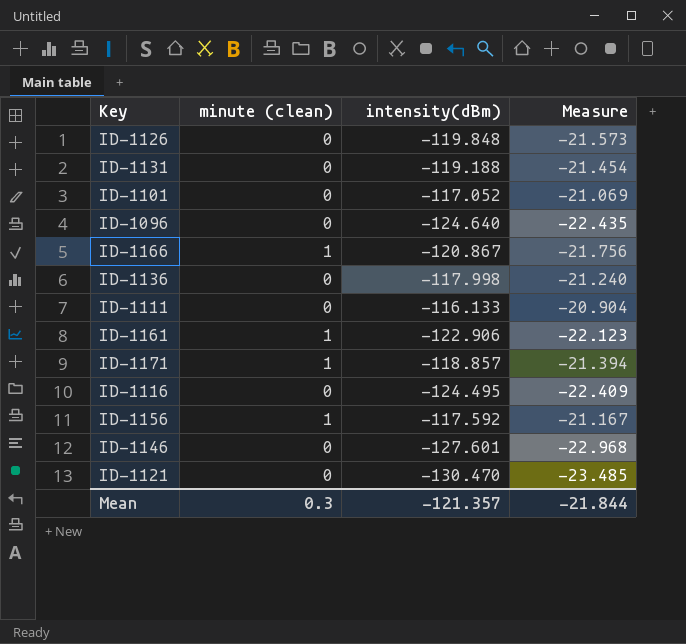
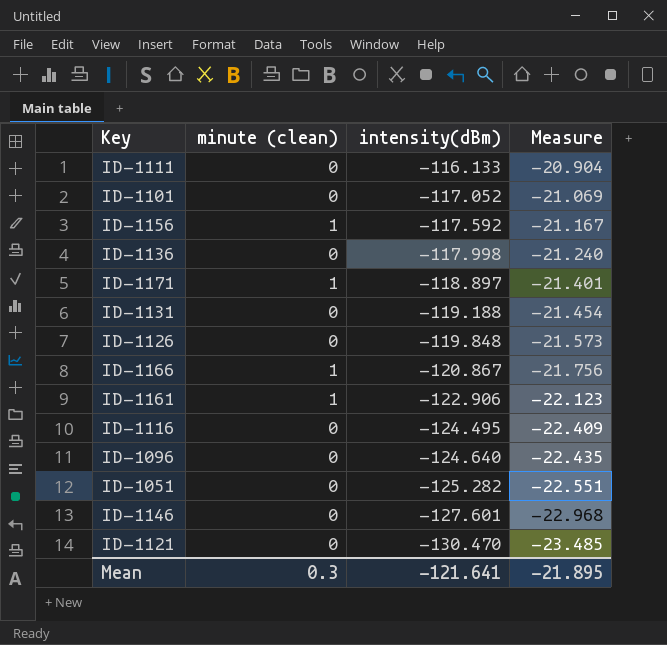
row order: none -> intensity(dBm) descending
ID-1171 | intensity(dBm): -118.857 -> -118.897
ID-1171 | Measure: -21.394 -> -21.401
row ID-1051: none -> 0 | -125.282 | -22.551
Mean | intensity(dBm): -121.357 -> -121.641
Mean | Measure: -21.844 -> -21.895

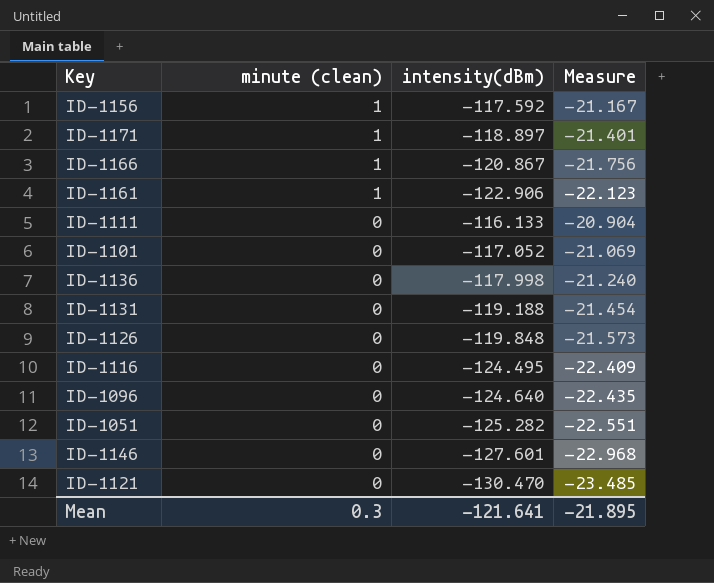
row order: intensity(dBm) descending -> minute (clean) descending

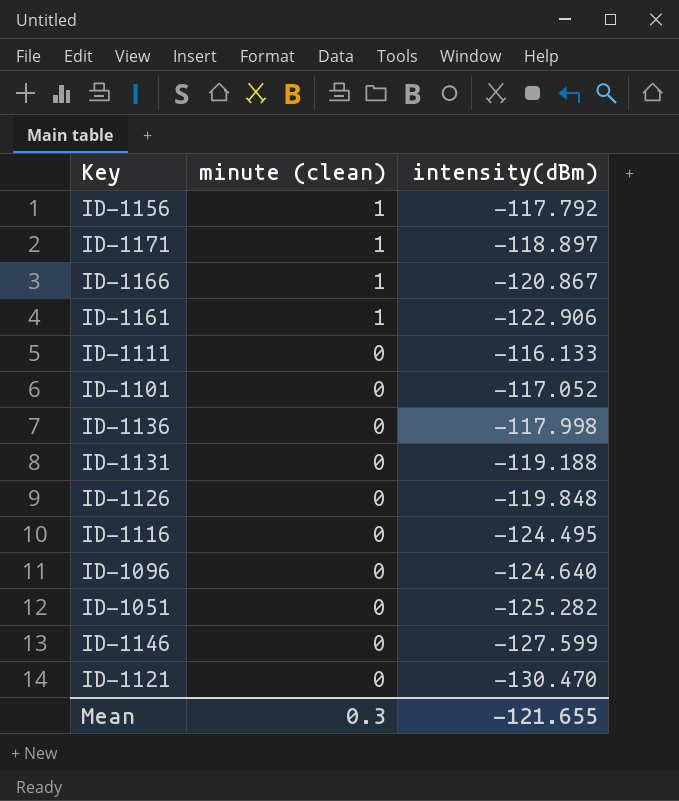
column Measure | formula: [intensity(dBm)] * 0.18 -> none
ID-1156 | intensity(dBm): -117.592 -> -117.792
ID-1146 | intensity(dBm): -127.601 -> -127.599
Mean | intensity(dBm): -121.641 -> -121.655

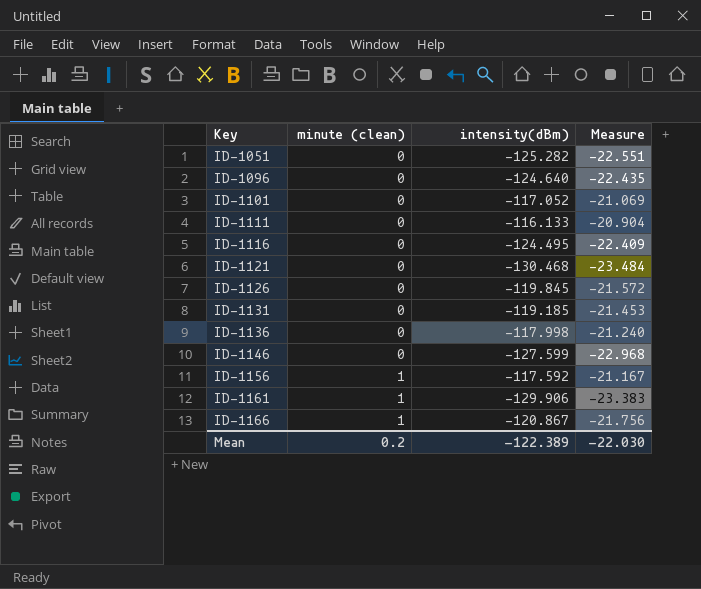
row order: minute (clean) descending -> Key ascending
column Measure | formula: none -> [intensity(dBm)] * 0.18
row ID-1171: 1 | -118.897 -> none
ID-1121 | intensity(dBm): -130.470 -> -130.468
ID-1126 | intensity(dBm): -119.848 -> -119.845
ID-1131 | intensity(dBm): -119.188 -> -119.185
ID-1156 | intensity(dBm): -117.792 -> -117.592
ID-1161 | intensity(dBm): -122.906 -> -129.906
Mean | minute (clean): 0.3 -> 0.2
Mean | intensity(dBm): -121.655 -> -122.389

